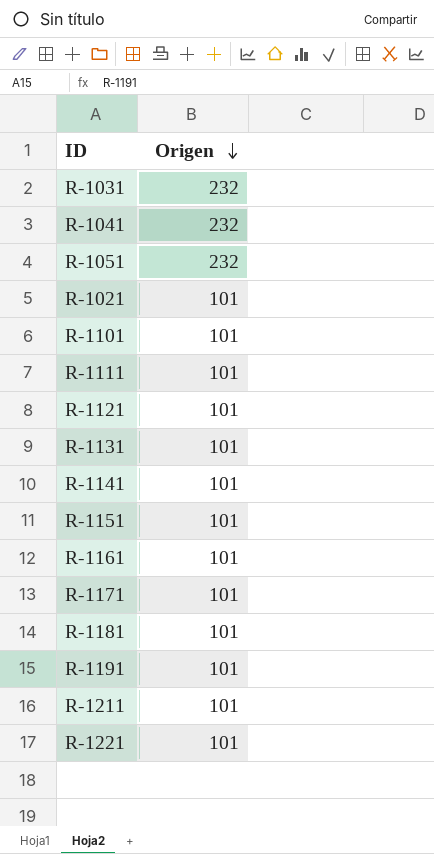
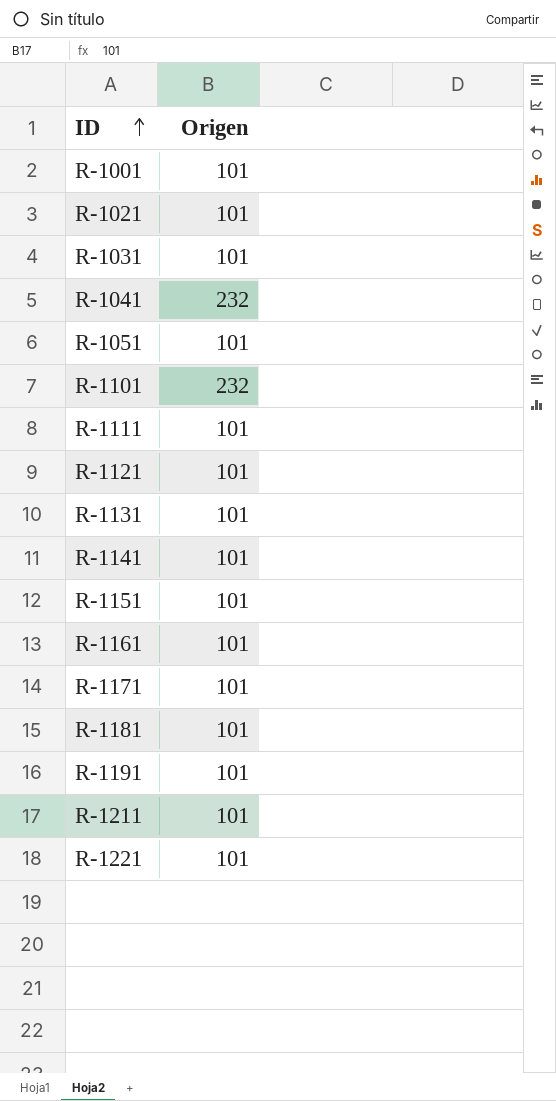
row order: Origen descending -> ID ascending
row R-1001: none -> 101
R-1031 | Origen: 232 -> 101
R-1051 | Origen: 232 -> 101
R-1101 | Origen: 101 -> 232

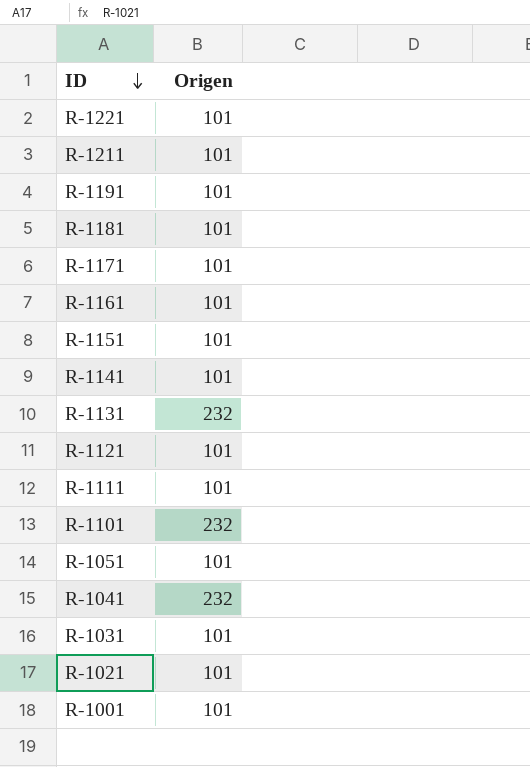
row order: ID ascending -> ID descending
R-1131 | Origen: 101 -> 232

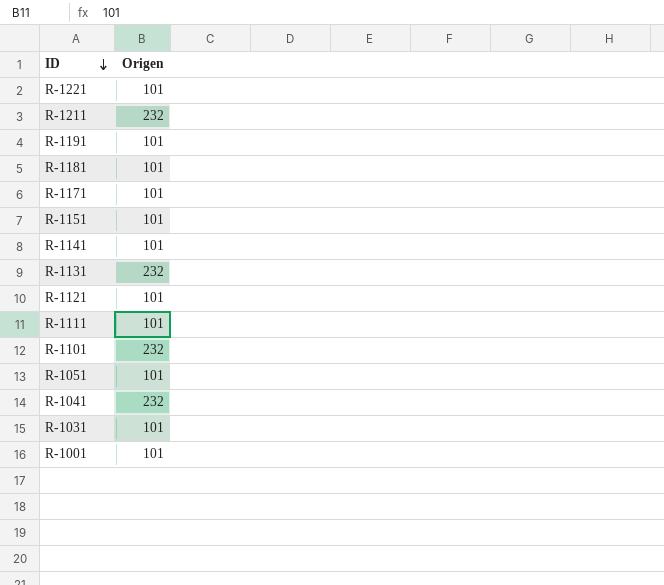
row R-1161: 101 -> none
row R-1021: 101 -> none
R-1211 | Origen: 101 -> 232

